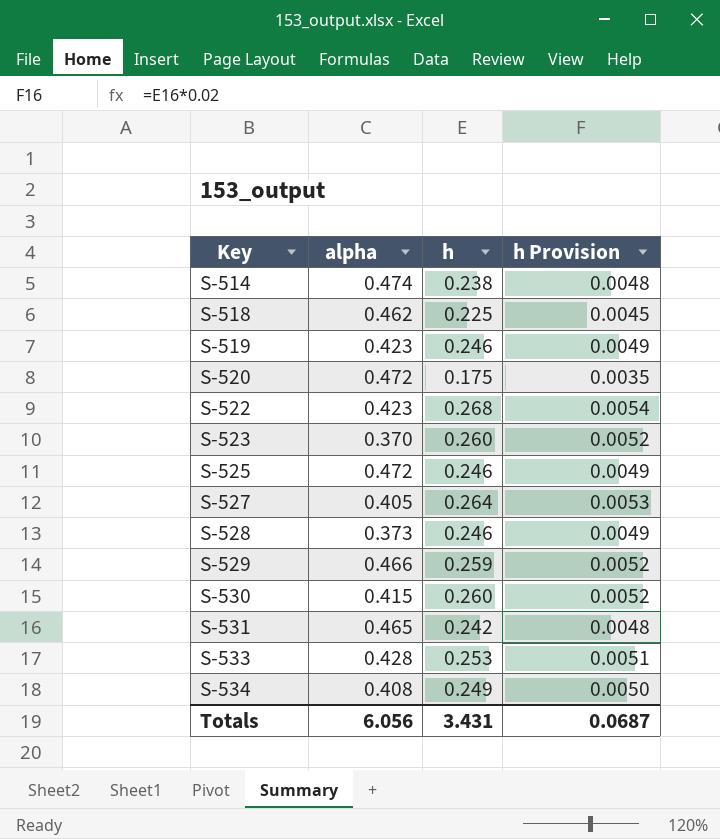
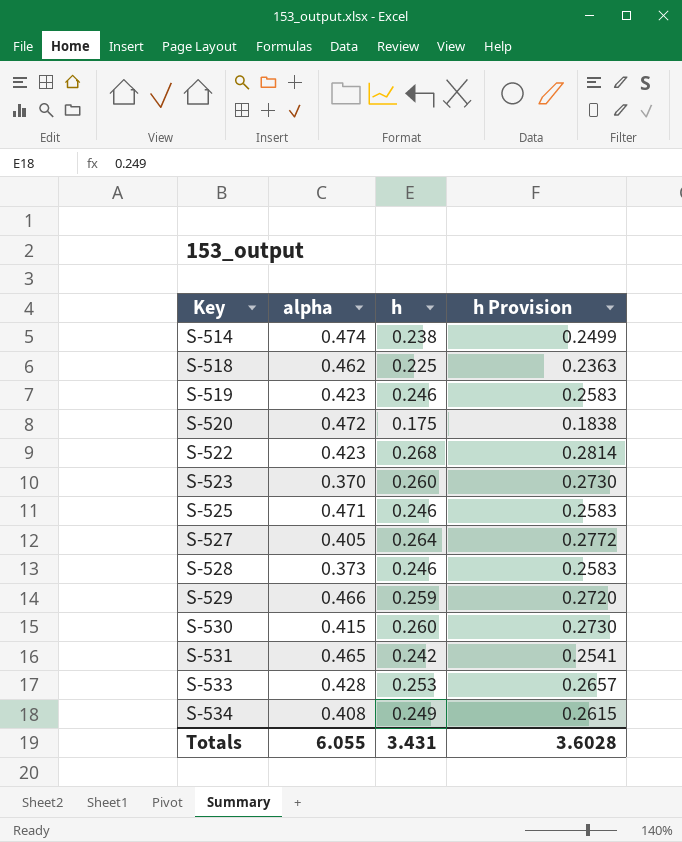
column h Provision | formula: [h] * 0.02 -> [h] * 1.05
S-525 | alpha: 0.472 -> 0.471
Totals | alpha: 6.056 -> 6.055
Totals | h Provision: 0.0687 -> 3.6028

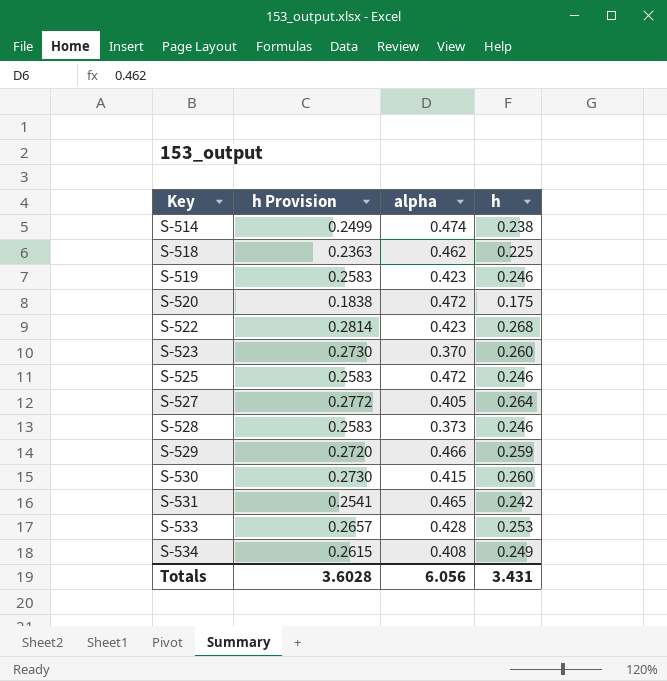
column h Provision | position: 4 -> 2
S-525 | alpha: 0.471 -> 0.472
Totals | alpha: 6.055 -> 6.056

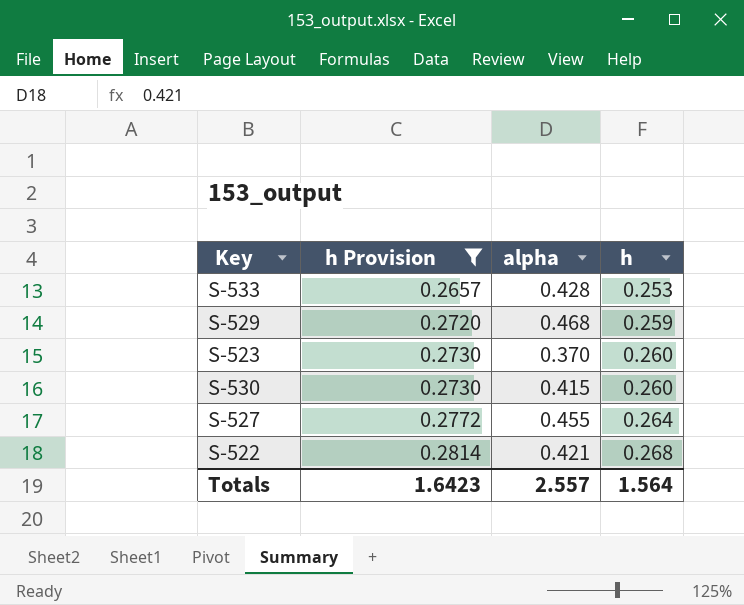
filter: none -> h Provision >= 0.2657
row order: Key ascending -> h Provision ascending
S-529 | alpha: 0.466 -> 0.468
S-527 | alpha: 0.405 -> 0.455
S-522 | alpha: 0.423 -> 0.421
Totals | h Provision: 3.6028 -> 1.6423
Totals | alpha: 6.056 -> 2.557
Totals | h: 3.431 -> 1.564

